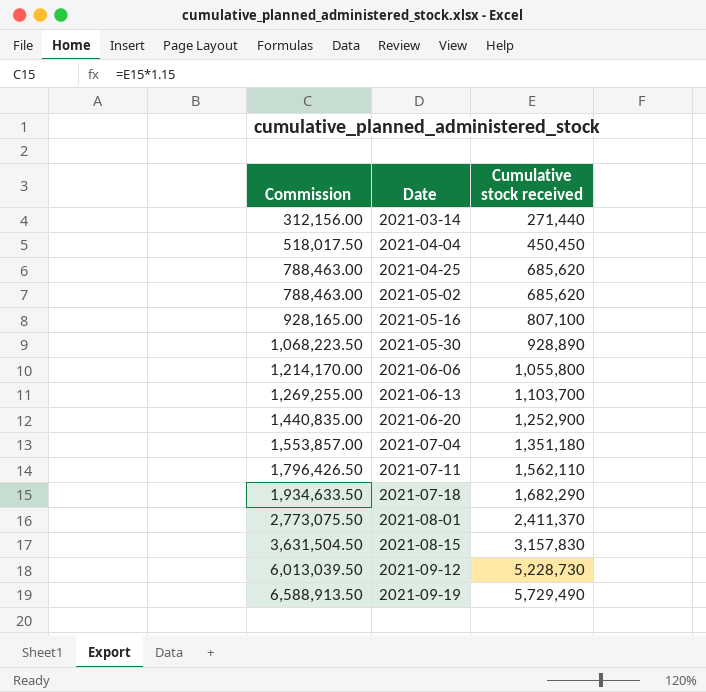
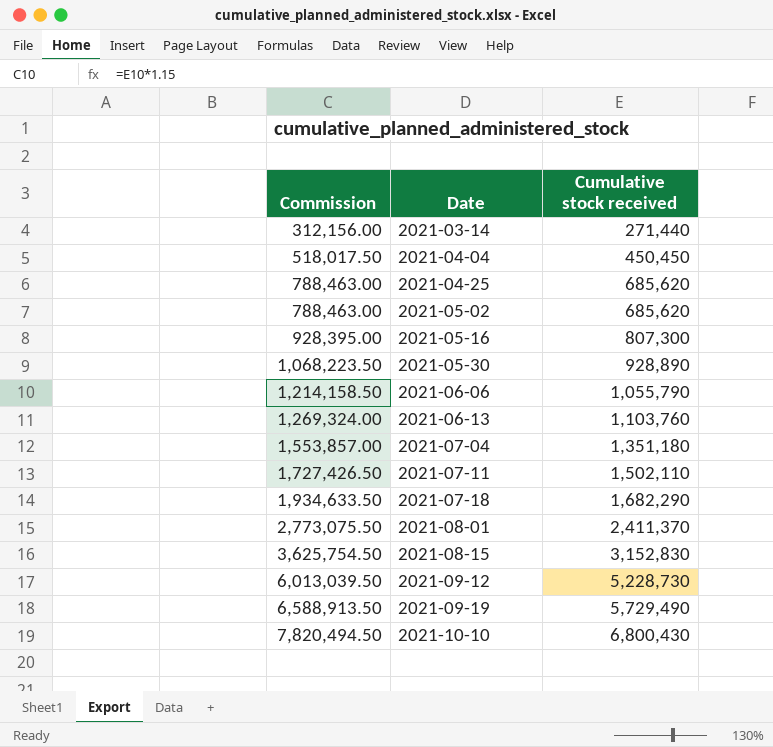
row 2021-06-20: 1,440,835.00 | 1,252,900 -> none
2021-05-16 | Commission: 928,165.00 -> 928,395.00
2021-05-16 | Cumulative stock received: 807,100 -> 807,300
2021-06-06 | Commission: 1,214,170.00 -> 1,214,158.50
2021-06-06 | Cumulative stock received: 1,055,800 -> 1,055,790
2021-06-13 | Commission: 1,269,255.00 -> 1,269,324.00
2021-06-13 | Cumulative stock received: 1,103,700 -> 1,103,760
2021-07-11 | Commission: 1,796,426.50 -> 1,727,426.50
2021-07-11 | Cumulative stock received: 1,562,110 -> 1,502,110
2021-08-15 | Commission: 3,631,504.50 -> 3,625,754.50
2021-08-15 | Cumulative stock received: 3,157,830 -> 3,152,830
row 2021-10-10: none -> 7,820,494.50 | 6,800,430

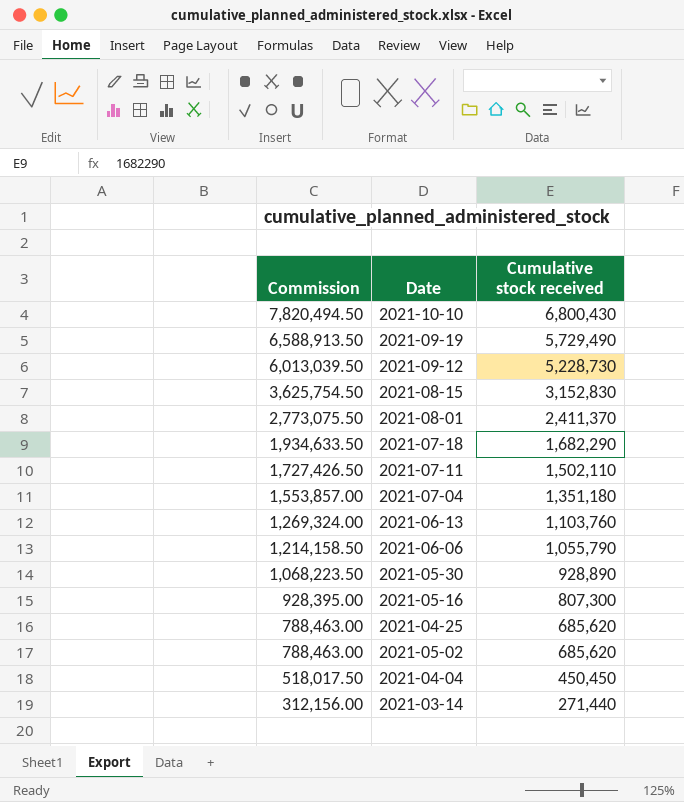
row order: Commission ascending -> Commission descending

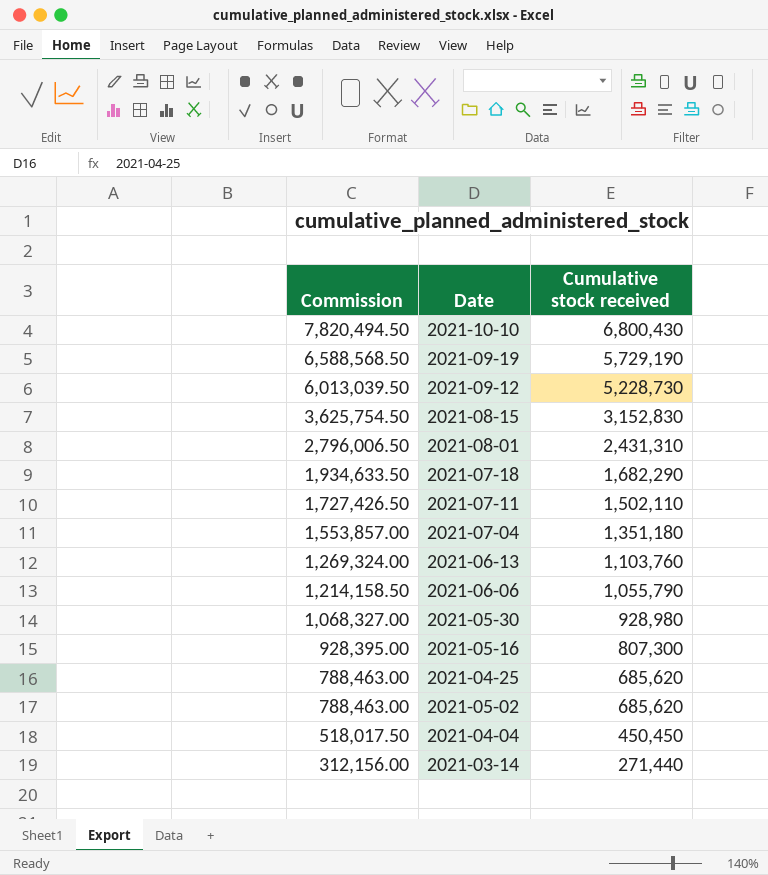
2021-09-19 | Commission: 6,588,913.50 -> 6,588,568.50
2021-09-19 | Cumulative stock received: 5,729,490 -> 5,729,190
2021-08-01 | Commission: 2,773,075.50 -> 2,796,006.50
2021-08-01 | Cumulative stock received: 2,411,370 -> 2,431,310
2021-05-30 | Commission: 1,068,223.50 -> 1,068,327.00
2021-05-30 | Cumulative stock received: 928,890 -> 928,980

